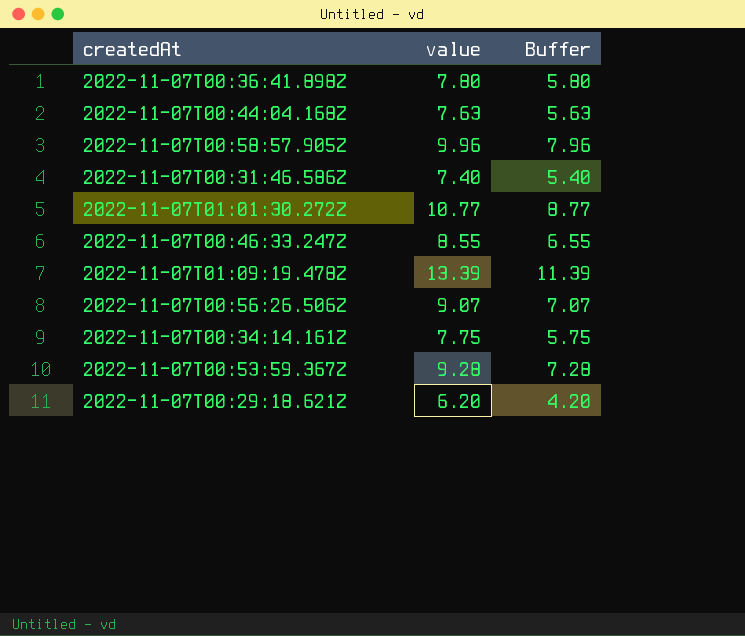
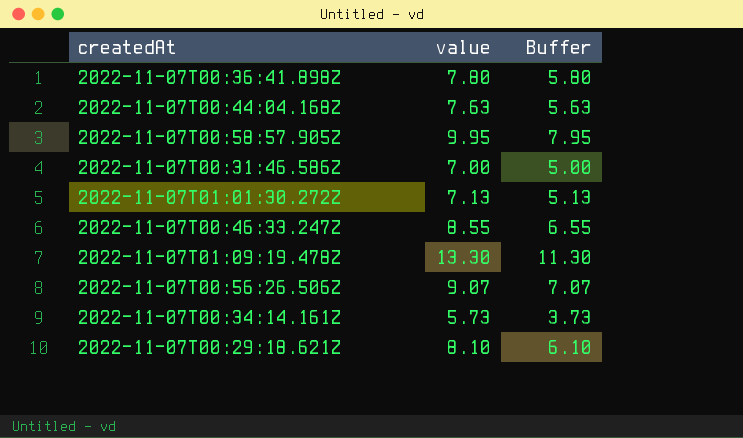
row 2022-11-07T00:53:59.367Z: 9.28 | 7.28 -> none
2022-11-07T00:58:57.905Z | value: 9.96 -> 9.95
2022-11-07T00:58:57.905Z | Buffer: 7.96 -> 7.95
2022-11-07T00:31:46.586Z | value: 7.40 -> 7.00
2022-11-07T00:31:46.586Z | Buffer: 5.40 -> 5.00
2022-11-07T01:01:30.272Z | value: 10.77 -> 7.13
2022-11-07T01:01:30.272Z | Buffer: 8.77 -> 5.13
2022-11-07T01:09:19.478Z | value: 13.39 -> 13.30
2022-11-07T01:09:19.478Z | Buffer: 11.39 -> 11.30
2022-11-07T00:34:14.161Z | value: 7.75 -> 5.73
2022-11-07T00:34:14.161Z | Buffer: 5.75 -> 3.73
2022-11-07T00:29:18.621Z | value: 6.20 -> 8.10
2022-11-07T00:29:18.621Z | Buffer: 4.20 -> 6.10

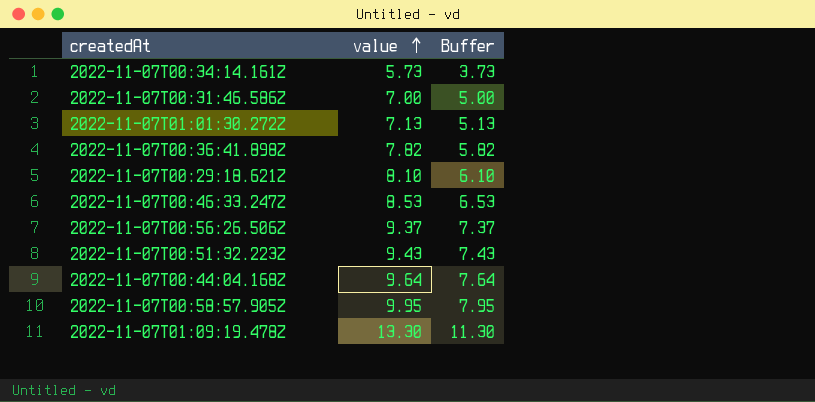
row order: none -> value ascending
2022-11-07T00:36:41.898Z | value: 7.80 -> 7.82
2022-11-07T00:36:41.898Z | Buffer: 5.80 -> 5.82
2022-11-07T00:46:33.247Z | value: 8.55 -> 8.53
2022-11-07T00:46:33.247Z | Buffer: 6.55 -> 6.53
2022-11-07T00:56:26.506Z | value: 9.07 -> 9.37
2022-11-07T00:56:26.506Z | Buffer: 7.07 -> 7.37
row 2022-11-07T00:51:32.223Z: none -> 9.43 | 7.43
2022-11-07T00:44:04.168Z | value: 7.63 -> 9.64
2022-11-07T00:44:04.168Z | Buffer: 5.63 -> 7.64

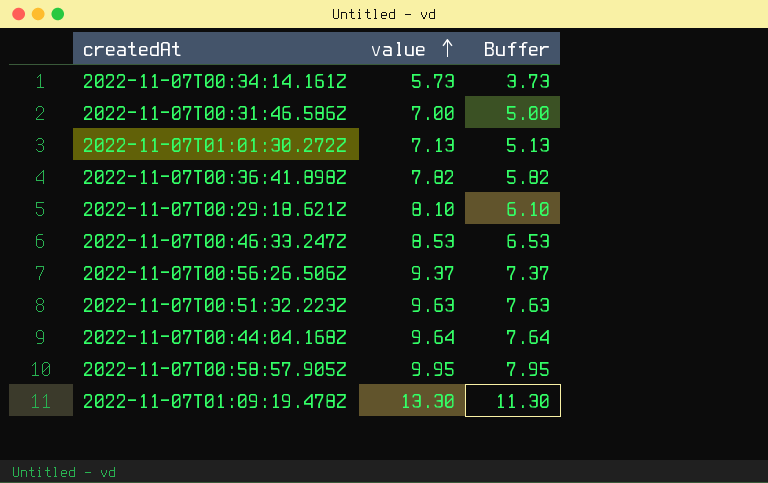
2022-11-07T00:51:32.223Z | value: 9.43 -> 9.63
2022-11-07T00:51:32.223Z | Buffer: 7.43 -> 7.63

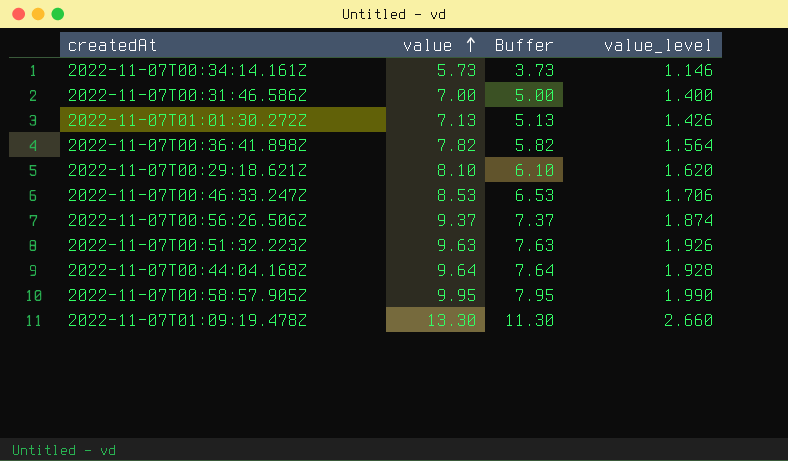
column value_level | formula: none -> [value] * 0.2

